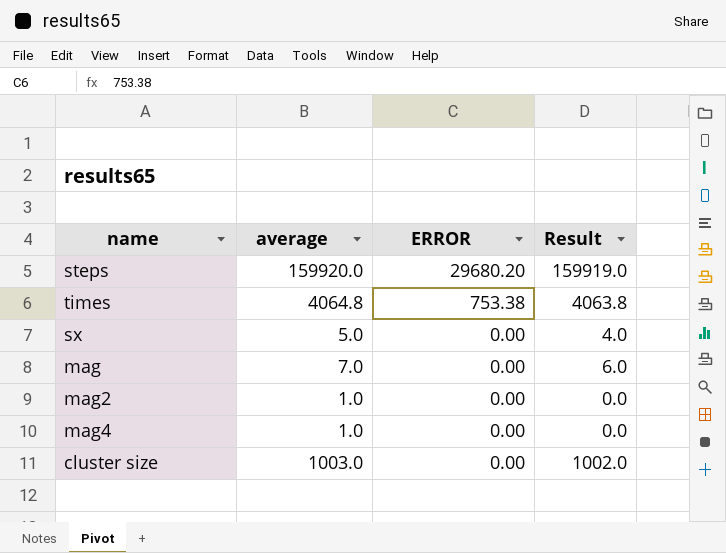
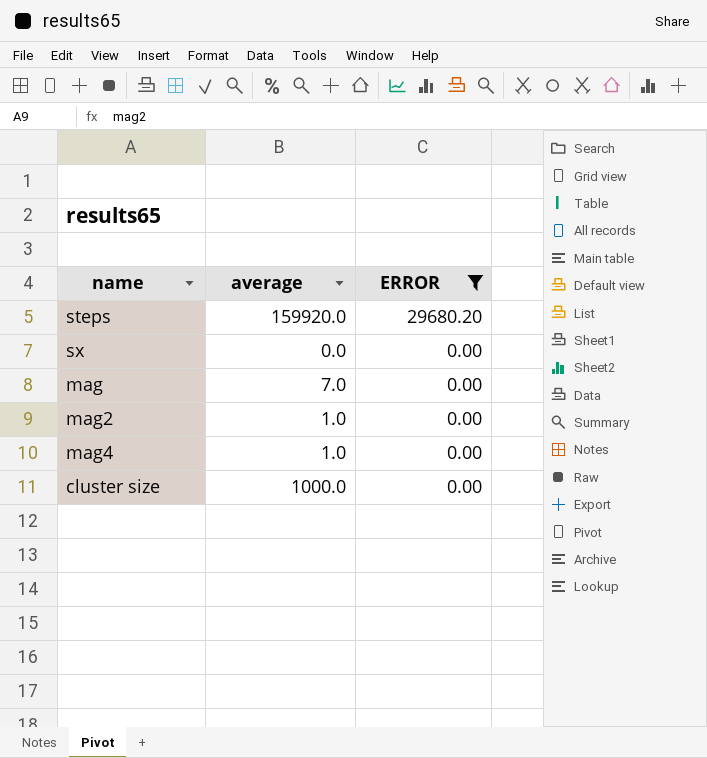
filter: none -> ERROR != 753.38
column Result | formula: [average] - 1 -> none
sx | average: 5.0 -> 0.0
cluster size | average: 1003.0 -> 1000.0

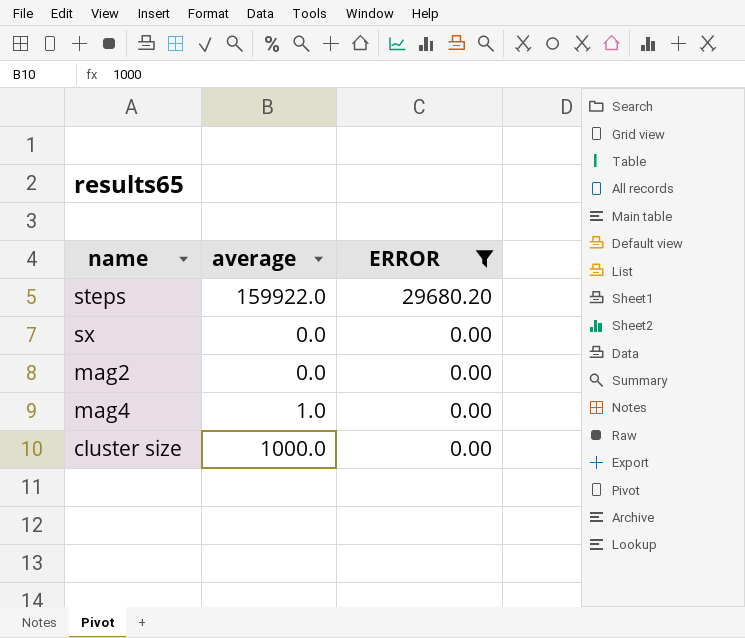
row mag: 7.0 | 0.00 -> none
steps | average: 159920.0 -> 159922.0
mag2 | average: 1.0 -> 0.0

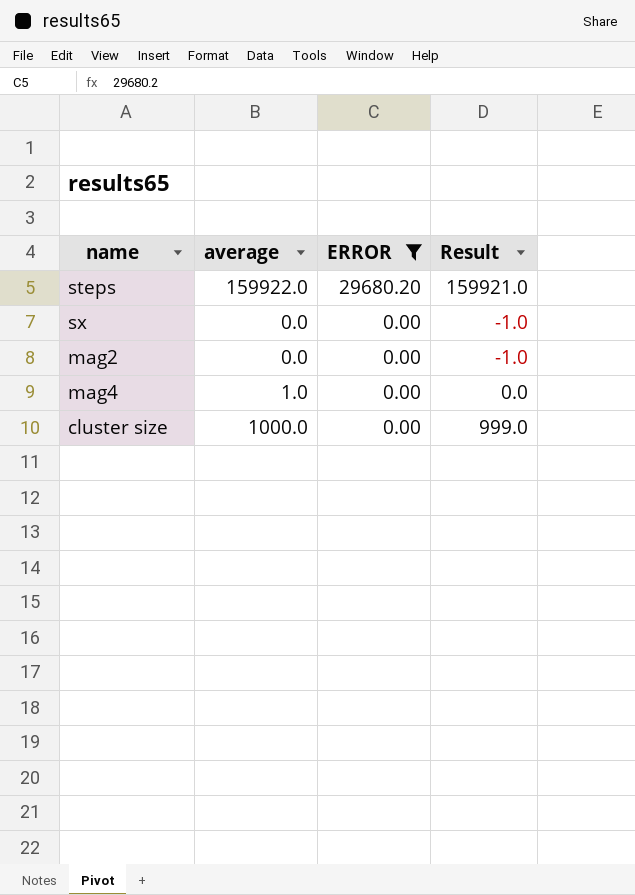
column Result | formula: none -> [average] - 1

